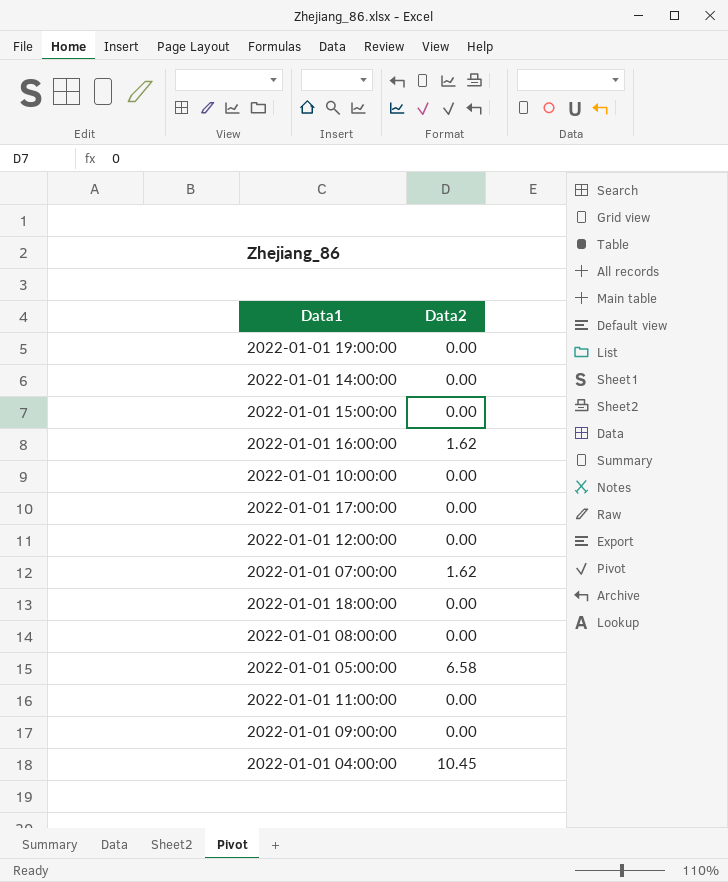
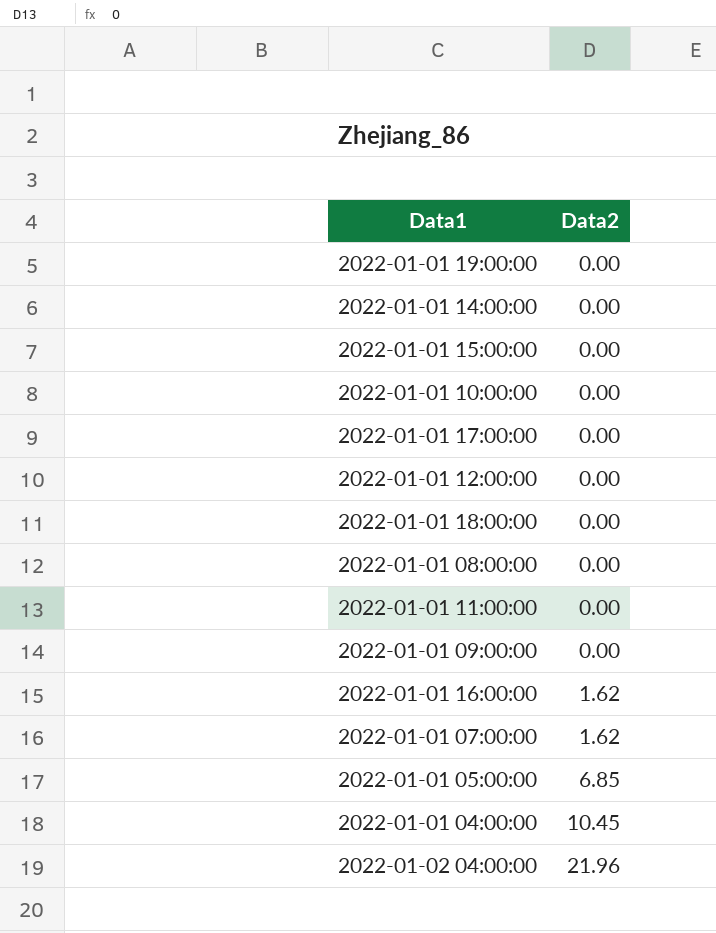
row order: none -> Data2 ascending
2022-01-01 05:00:00 | Data2: 6.58 -> 6.85
row 2022-01-02 04:00:00: none -> 21.96

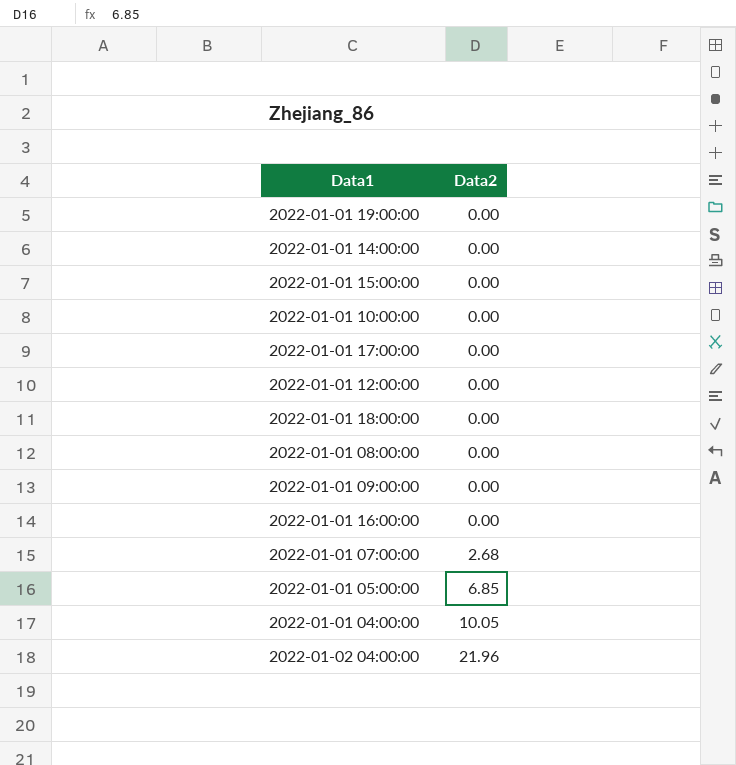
row 2022-01-01 11:00:00: 0.00 -> none
2022-01-01 16:00:00 | Data2: 1.62 -> 0.00
2022-01-01 07:00:00 | Data2: 1.62 -> 2.68
2022-01-01 04:00:00 | Data2: 10.45 -> 10.05

